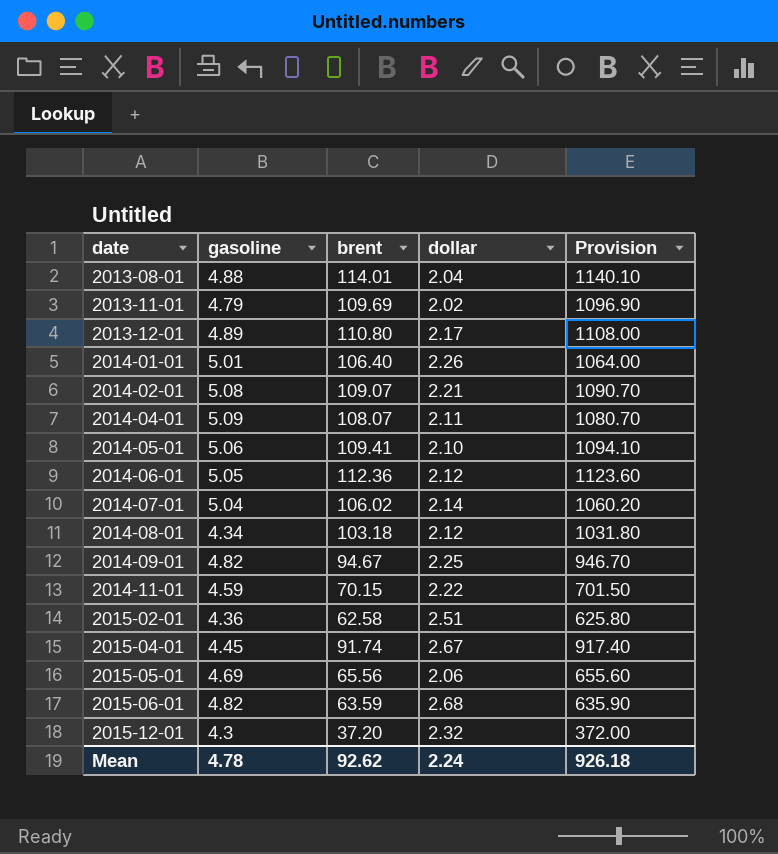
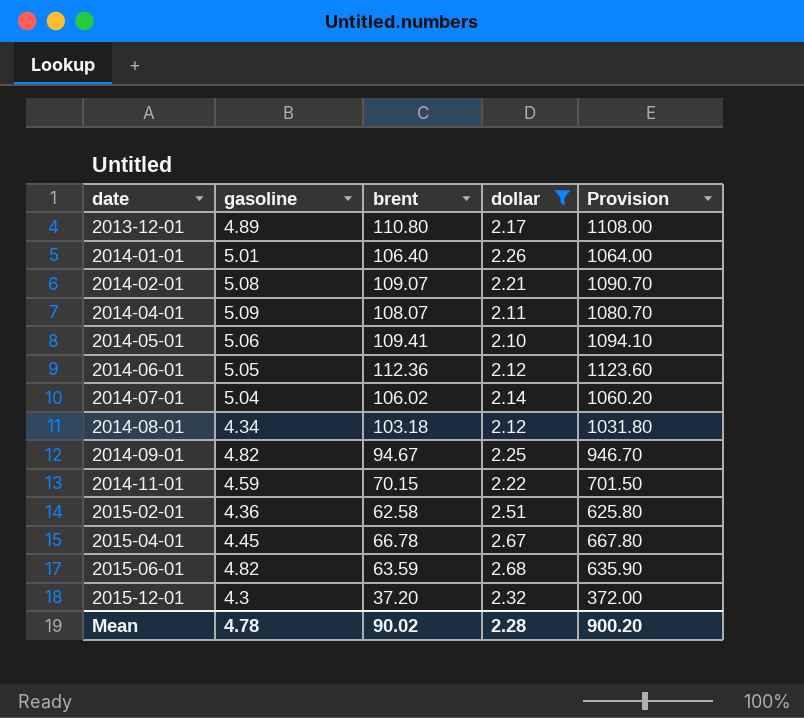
filter: none -> dollar >= 2.10
2015-04-01 | brent: 91.74 -> 66.78
2015-04-01 | Provision: 917.40 -> 667.80
Mean | brent: 92.62 -> 90.02
Mean | dollar: 2.24 -> 2.28
Mean | Provision: 926.18 -> 900.20

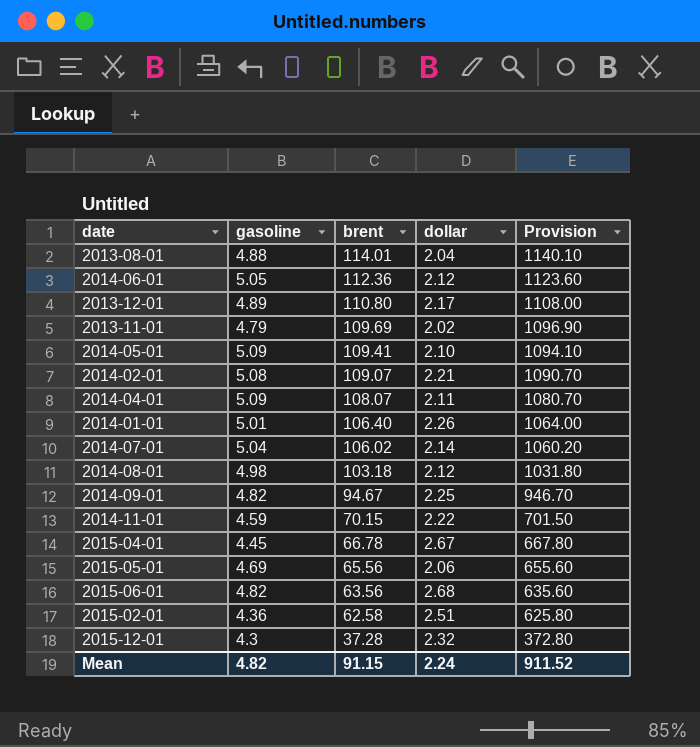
filter: dollar >= 2.10 -> none
row order: date ascending -> brent descending
2014-05-01 | gasoline: 5.06 -> 5.09
2014-08-01 | gasoline: 4.34 -> 4.98
2015-06-01 | brent: 63.59 -> 63.56
2015-06-01 | Provision: 635.90 -> 635.60
2015-12-01 | brent: 37.20 -> 37.28
2015-12-01 | Provision: 372.00 -> 372.80
Mean | gasoline: 4.78 -> 4.82
Mean | brent: 90.02 -> 91.15
Mean | dollar: 2.28 -> 2.24
Mean | Provision: 900.20 -> 911.52

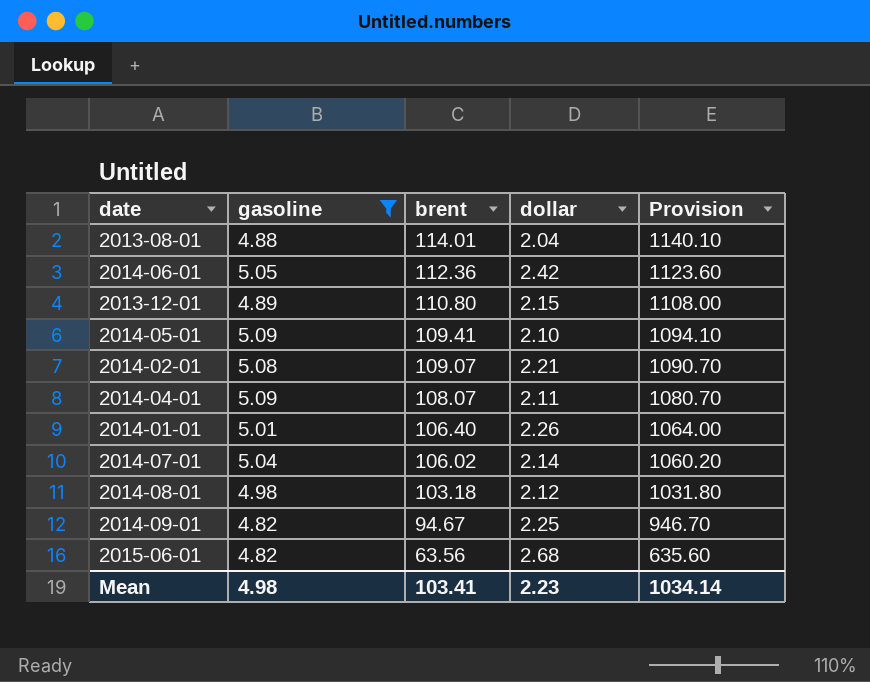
filter: none -> gasoline >= 4.82
2014-06-01 | dollar: 2.12 -> 2.42
2013-12-01 | dollar: 2.17 -> 2.15
Mean | gasoline: 4.82 -> 4.98
Mean | brent: 91.15 -> 103.41
Mean | dollar: 2.24 -> 2.23
Mean | Provision: 911.52 -> 1034.14

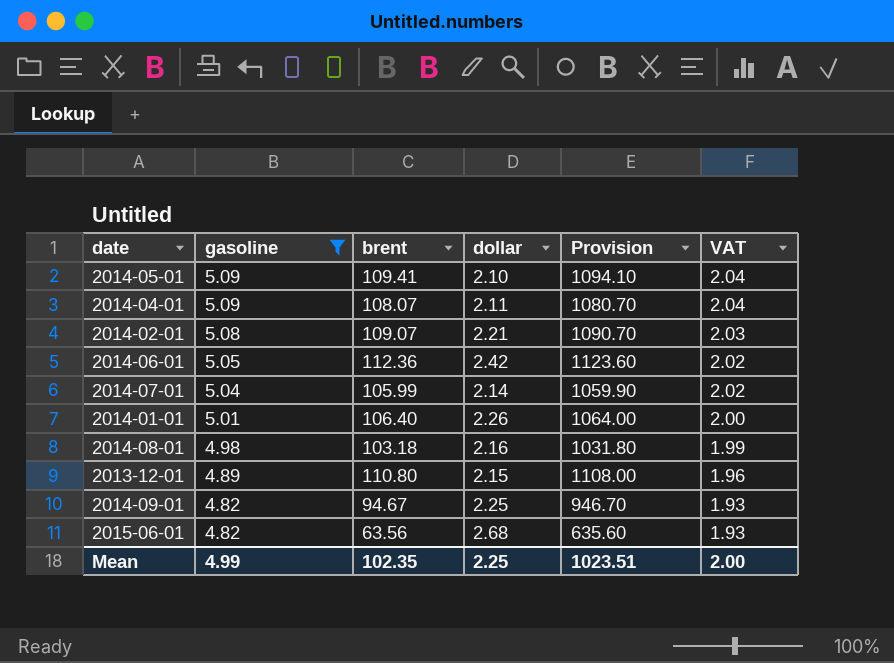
row order: brent descending -> gasoline descending
column VAT | formula: none -> [gasoline] * 0.4
row 2013-08-01: 4.88 | 114.01 | 2.04 | 1140.10 -> none
2014-07-01 | brent: 106.02 -> 105.99
2014-07-01 | Provision: 1060.20 -> 1059.90
2014-08-01 | dollar: 2.12 -> 2.16
Mean | gasoline: 4.98 -> 4.99
Mean | brent: 103.41 -> 102.35
Mean | dollar: 2.23 -> 2.25
Mean | Provision: 1034.14 -> 1023.51

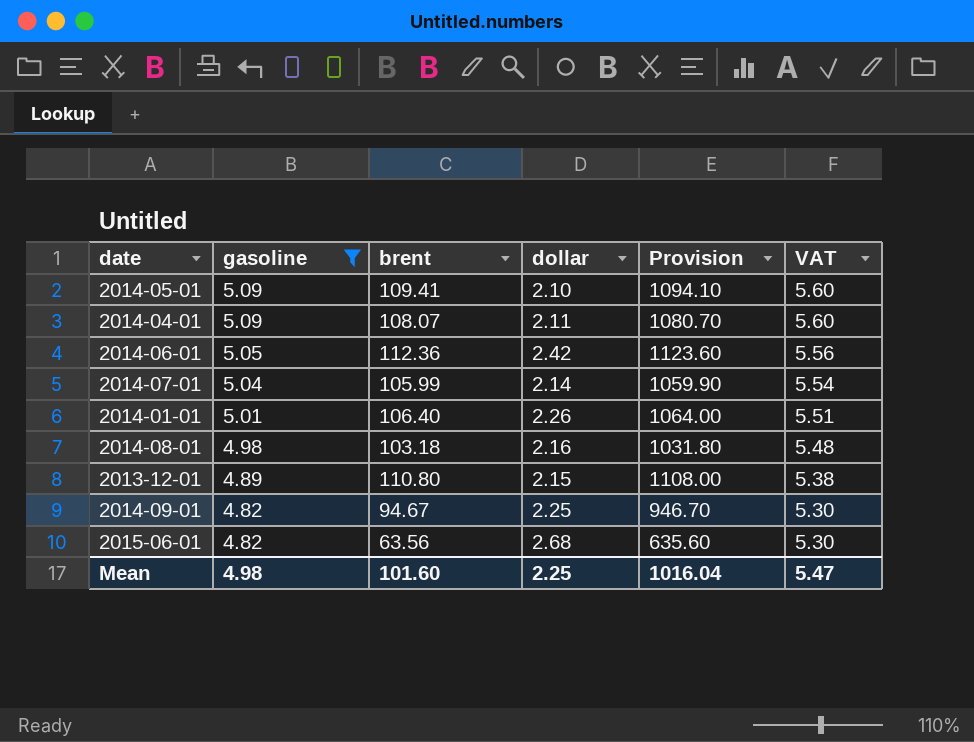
column VAT | formula: [gasoline] * 0.4 -> [gasoline] * 1.1
row 2014-02-01: 5.08 | 109.07 | 2.21 | 1090.70 | 2.03 -> none
Mean | gasoline: 4.99 -> 4.98
Mean | brent: 102.35 -> 101.60
Mean | Provision: 1023.51 -> 1016.04
Mean | VAT: 2.00 -> 5.47

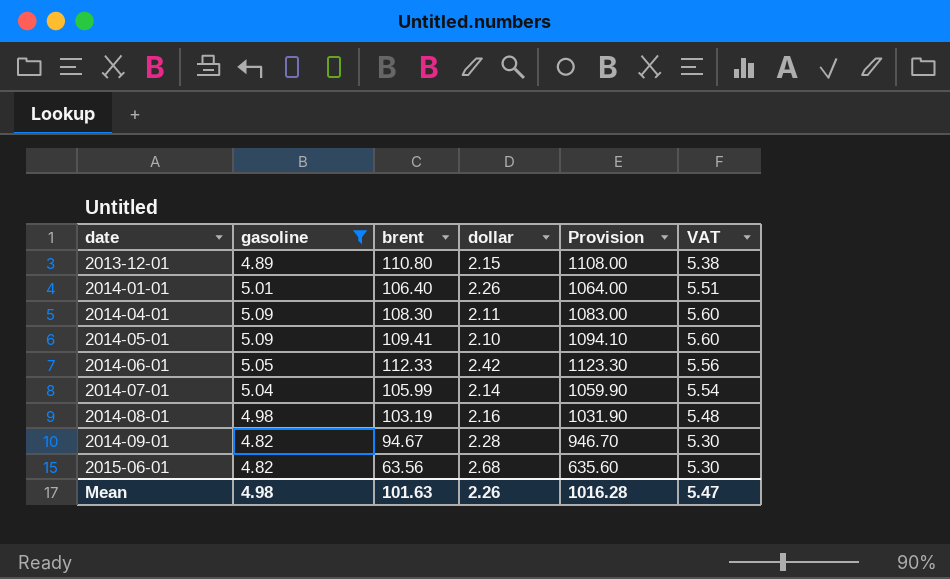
row order: gasoline descending -> date ascending
2014-04-01 | brent: 108.07 -> 108.30
2014-04-01 | Provision: 1080.70 -> 1083.00
2014-06-01 | brent: 112.36 -> 112.33
2014-06-01 | Provision: 1123.60 -> 1123.30
2014-08-01 | brent: 103.18 -> 103.19
2014-08-01 | Provision: 1031.80 -> 1031.90
2014-09-01 | dollar: 2.25 -> 2.28
Mean | brent: 101.60 -> 101.63
Mean | dollar: 2.25 -> 2.26
Mean | Provision: 1016.04 -> 1016.28

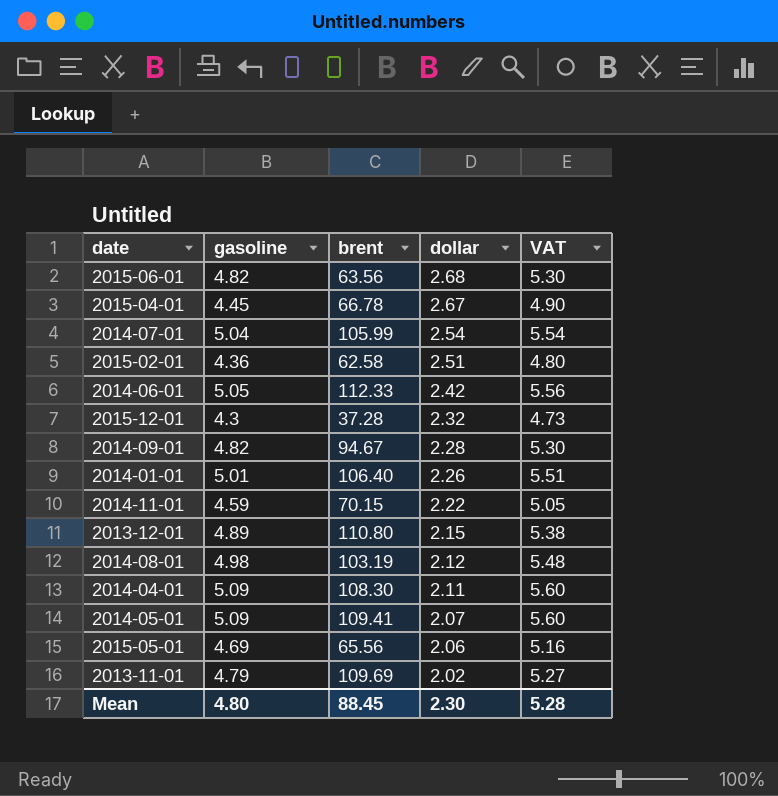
filter: gasoline >= 4.82 -> none
row order: date ascending -> dollar descending
column Provision | formula: [brent] * 10 -> none
2014-07-01 | dollar: 2.14 -> 2.54
2014-08-01 | dollar: 2.16 -> 2.12
2014-05-01 | dollar: 2.10 -> 2.07
Mean | gasoline: 4.98 -> 4.80
Mean | brent: 101.63 -> 88.45
Mean | dollar: 2.26 -> 2.30
Mean | VAT: 5.47 -> 5.28

